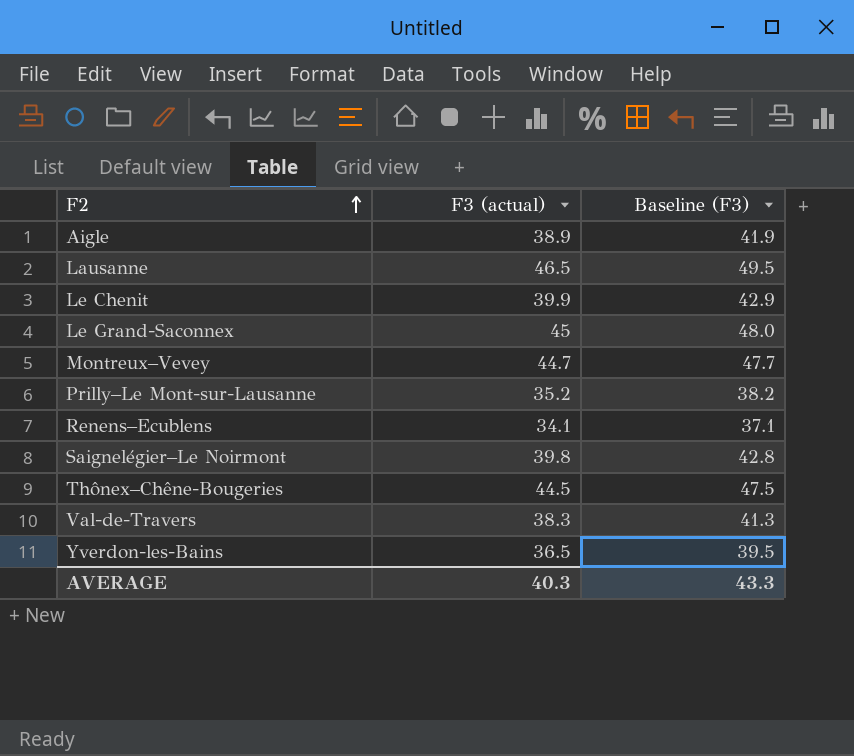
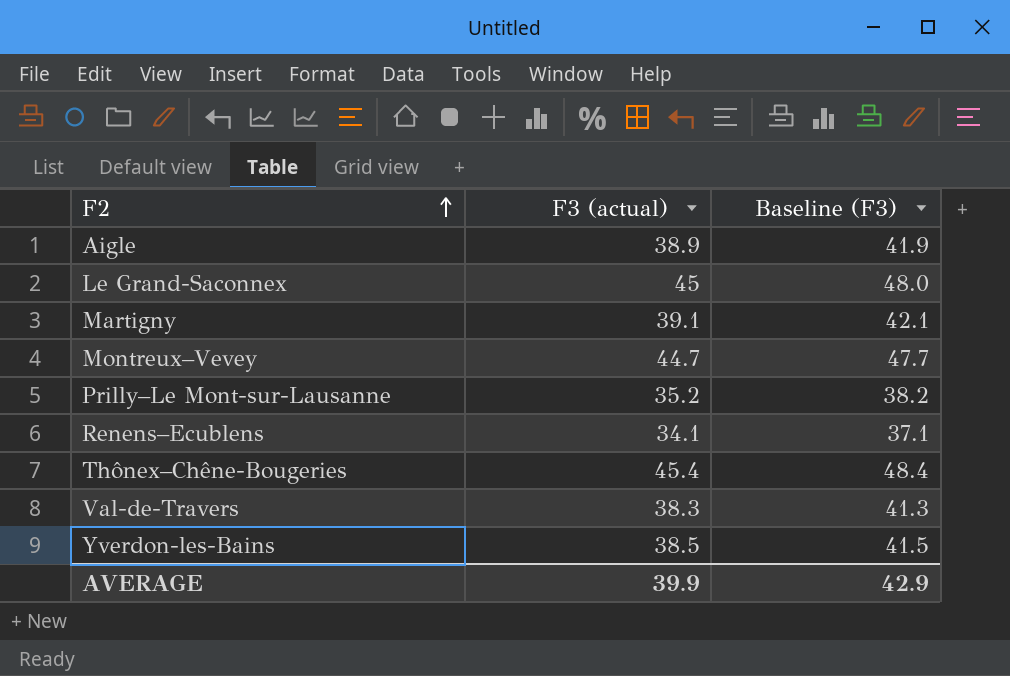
row Lausanne: 46.5 | 49.5 -> none
row Le Chenit: 39.9 | 42.9 -> none
row Saignelégier–Le Noirmont: 39.8 | 42.8 -> none
row Martigny: none -> 39.1 | 42.1
Thônex–Chêne-Bougeries | F3 (actual): 44.5 -> 45.4
Thônex–Chêne-Bougeries | Baseline (F3): 47.5 -> 48.4
Yverdon-les-Bains | F3 (actual): 36.5 -> 38.5
Yverdon-les-Bains | Baseline (F3): 39.5 -> 41.5
AVERAGE | F3 (actual): 40.3 -> 39.9
AVERAGE | Baseline (F3): 43.3 -> 42.9

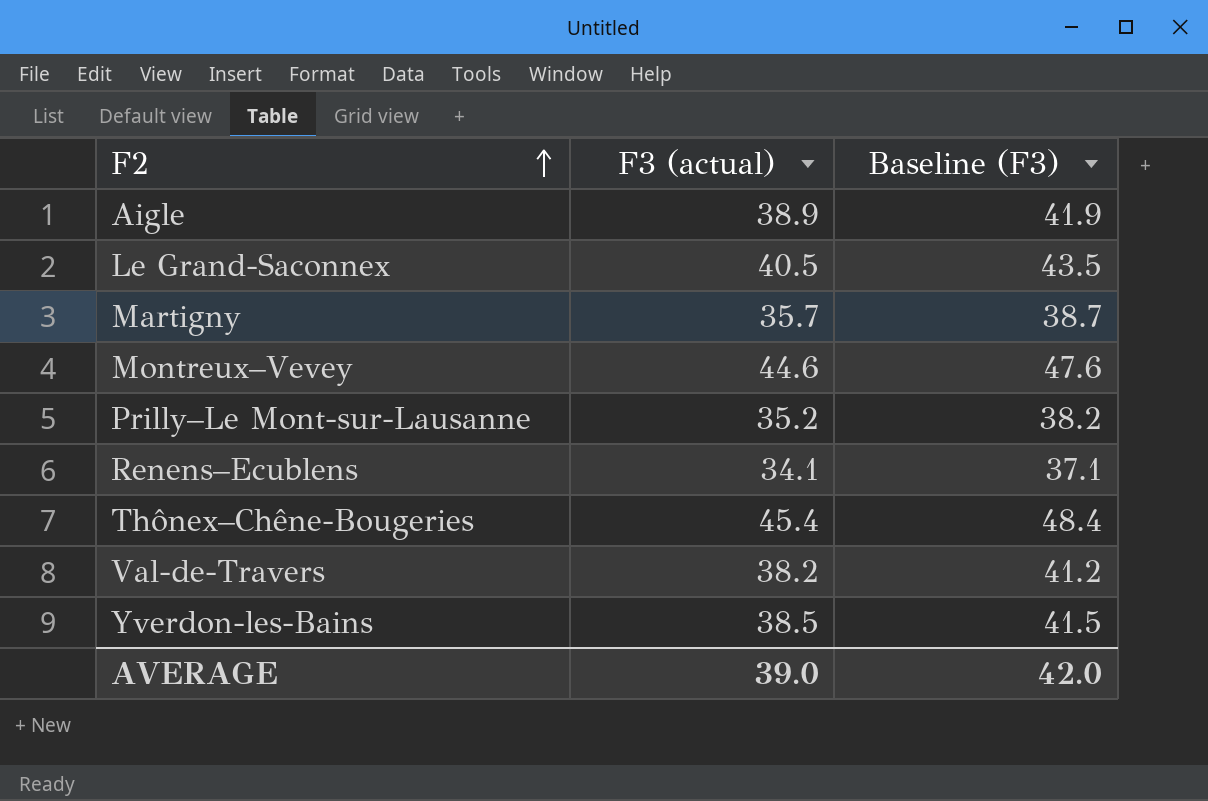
Le Grand-Saconnex | F3 (actual): 45 -> 40.5
Le Grand-Saconnex | Baseline (F3): 48.0 -> 43.5
Martigny | F3 (actual): 39.1 -> 35.7
Martigny | Baseline (F3): 42.1 -> 38.7
Montreux–Vevey | F3 (actual): 44.7 -> 44.6
Montreux–Vevey | Baseline (F3): 47.7 -> 47.6
Val-de-Travers | F3 (actual): 38.3 -> 38.2
Val-de-Travers | Baseline (F3): 41.3 -> 41.2
AVERAGE | F3 (actual): 39.9 -> 39.0
AVERAGE | Baseline (F3): 42.9 -> 42.0

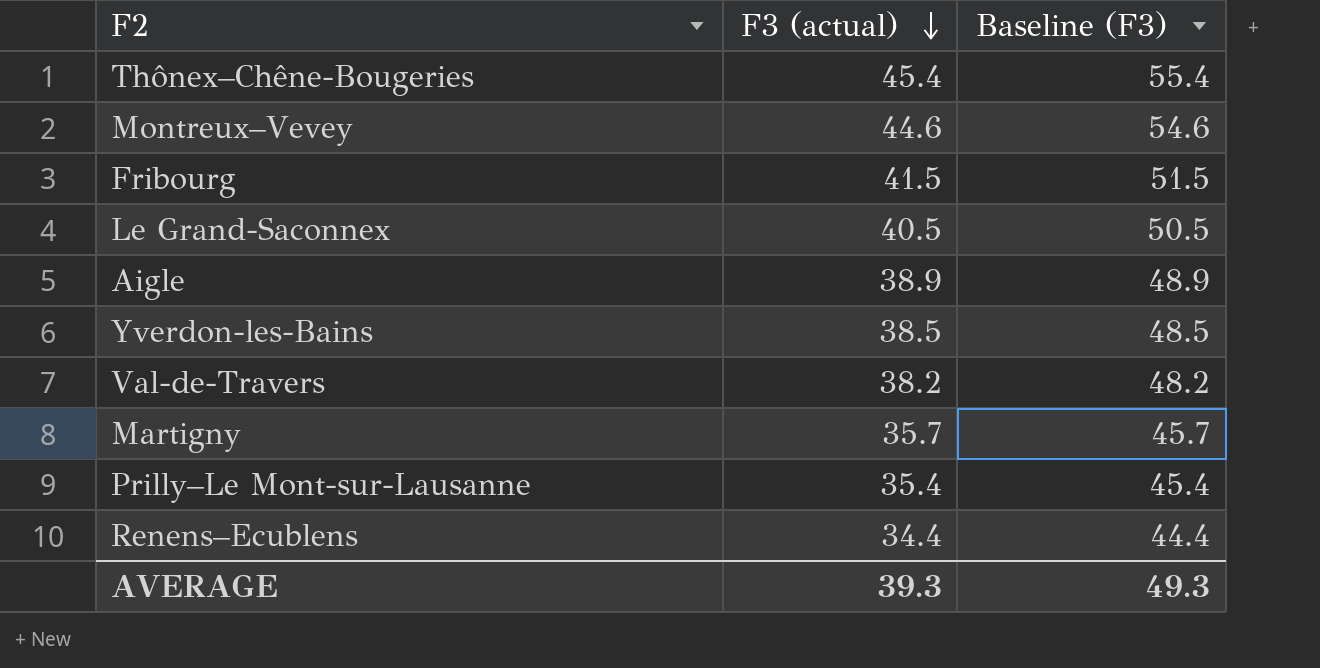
row order: F2 ascending -> F3 (actual) descending
column Baseline (F3) | formula: [F3 (actual)] + 3 -> [F3 (actual)] + 10
row Fribourg: none -> 41.5 | 51.5
Prilly–Le Mont-sur-Lausanne | F3 (actual): 35.2 -> 35.4
Renens–Ecublens | F3 (actual): 34.1 -> 34.4
AVERAGE | F3 (actual): 39.0 -> 39.3
AVERAGE | Baseline (F3): 42.0 -> 49.3

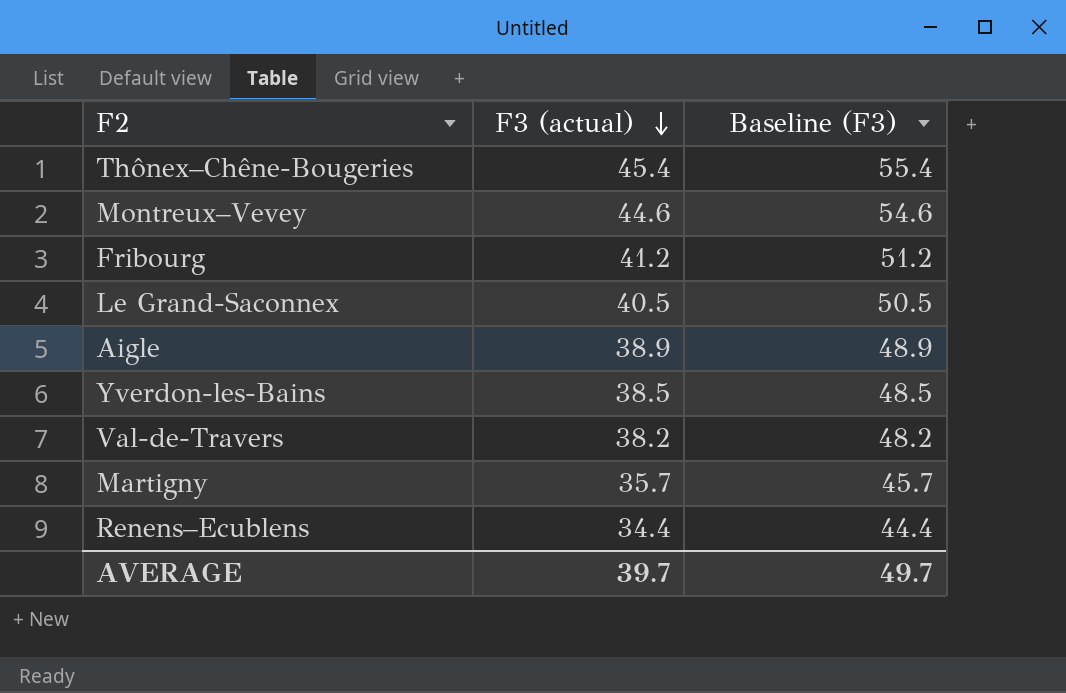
row Prilly–Le Mont-sur-Lausanne: 35.4 | 45.4 -> none
Fribourg | F3 (actual): 41.5 -> 41.2
Fribourg | Baseline (F3): 51.5 -> 51.2
AVERAGE | F3 (actual): 39.3 -> 39.7
AVERAGE | Baseline (F3): 49.3 -> 49.7

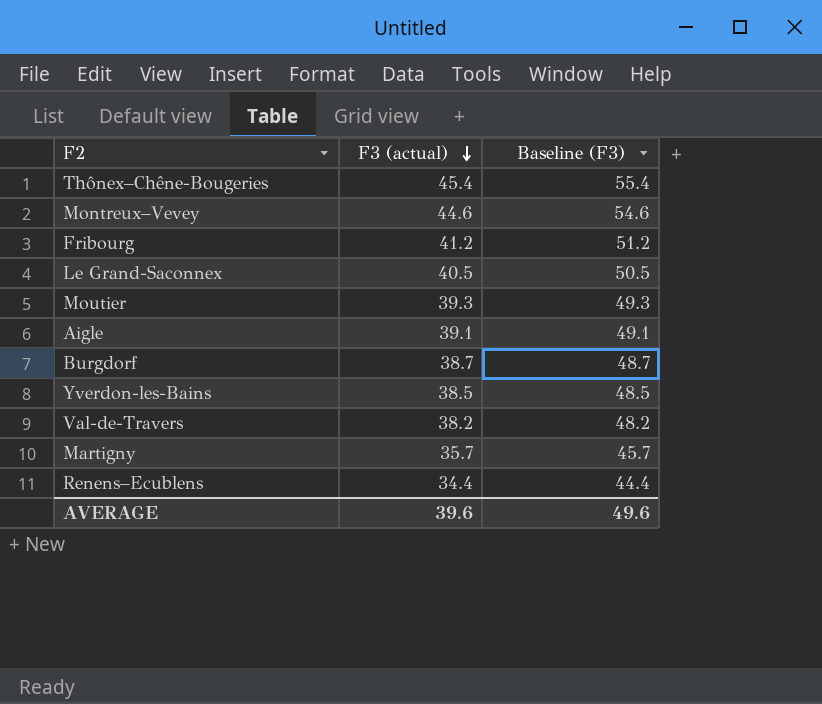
row Moutier: none -> 39.3 | 49.3
Aigle | F3 (actual): 38.9 -> 39.1
Aigle | Baseline (F3): 48.9 -> 49.1
row Burgdorf: none -> 38.7 | 48.7
AVERAGE | F3 (actual): 39.7 -> 39.6
AVERAGE | Baseline (F3): 49.7 -> 49.6

